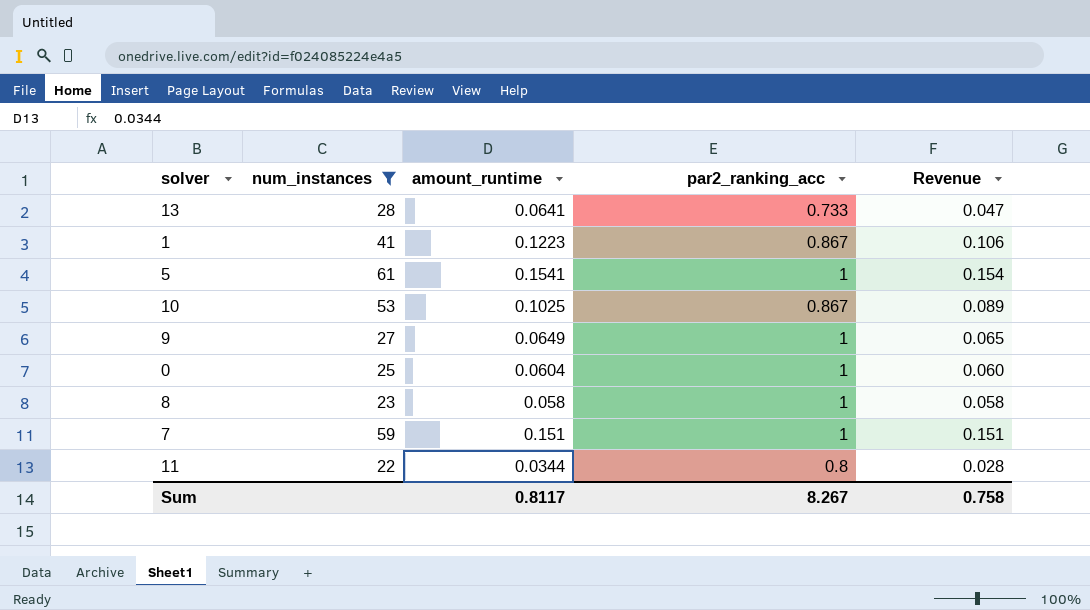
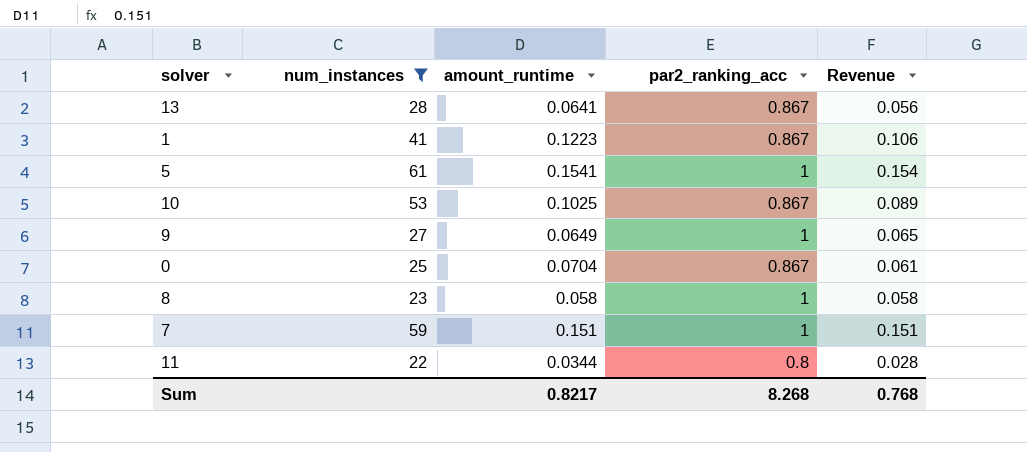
13 | par2_ranking_acc: 0.733 -> 0.867
13 | Revenue: 0.047 -> 0.056
0 | amount_runtime: 0.0604 -> 0.0704
0 | par2_ranking_acc: 1 -> 0.867
0 | Revenue: 0.060 -> 0.061
Sum | amount_runtime: 0.8117 -> 0.8217
Sum | par2_ranking_acc: 8.267 -> 8.268
Sum | Revenue: 0.758 -> 0.768

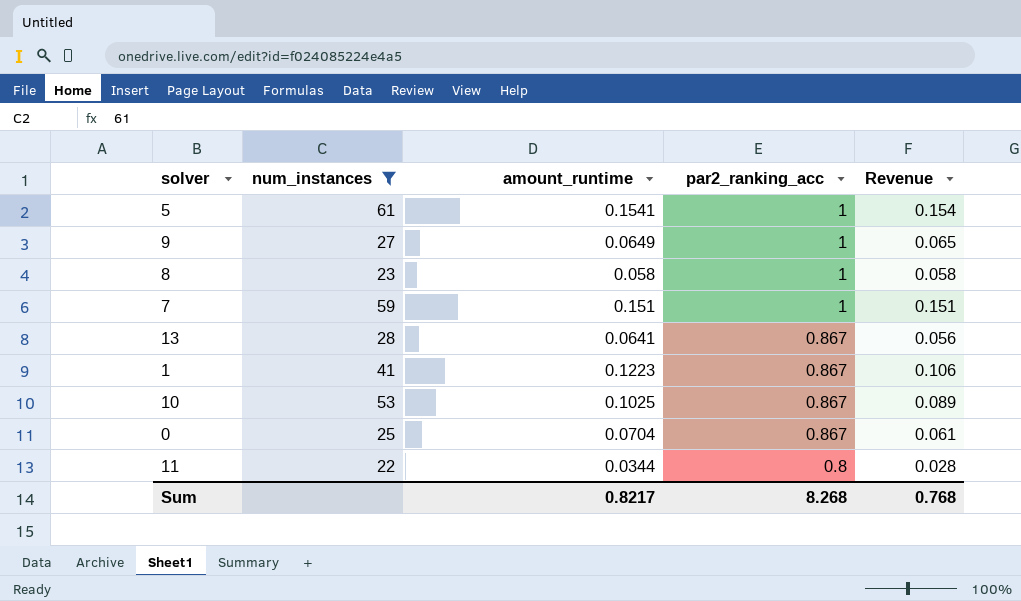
row order: none -> par2_ranking_acc descending

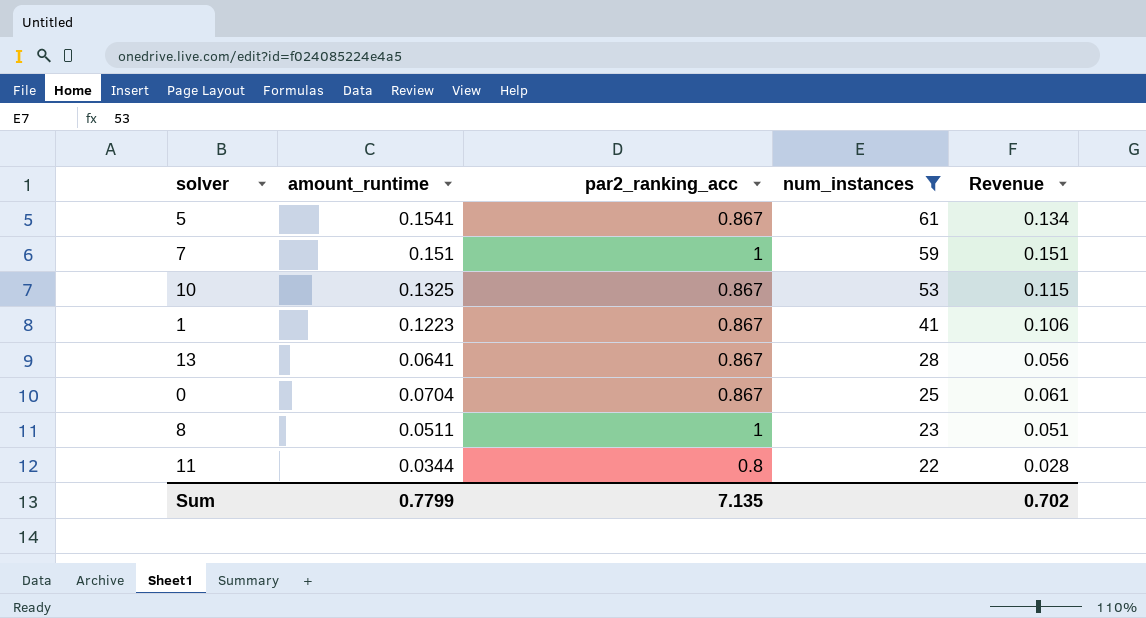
row order: par2_ranking_acc descending -> num_instances descending
column num_instances | position: 2 -> 4
row 9: 27 | 0.0649 | 1 | 0.065 -> none
5 | par2_ranking_acc: 1 -> 0.867
5 | Revenue: 0.154 -> 0.134
10 | amount_runtime: 0.1025 -> 0.1325
10 | Revenue: 0.089 -> 0.115
8 | amount_runtime: 0.058 -> 0.0511
8 | Revenue: 0.058 -> 0.051
Sum | amount_runtime: 0.8217 -> 0.7799
Sum | par2_ranking_acc: 8.268 -> 7.135
Sum | Revenue: 0.768 -> 0.702

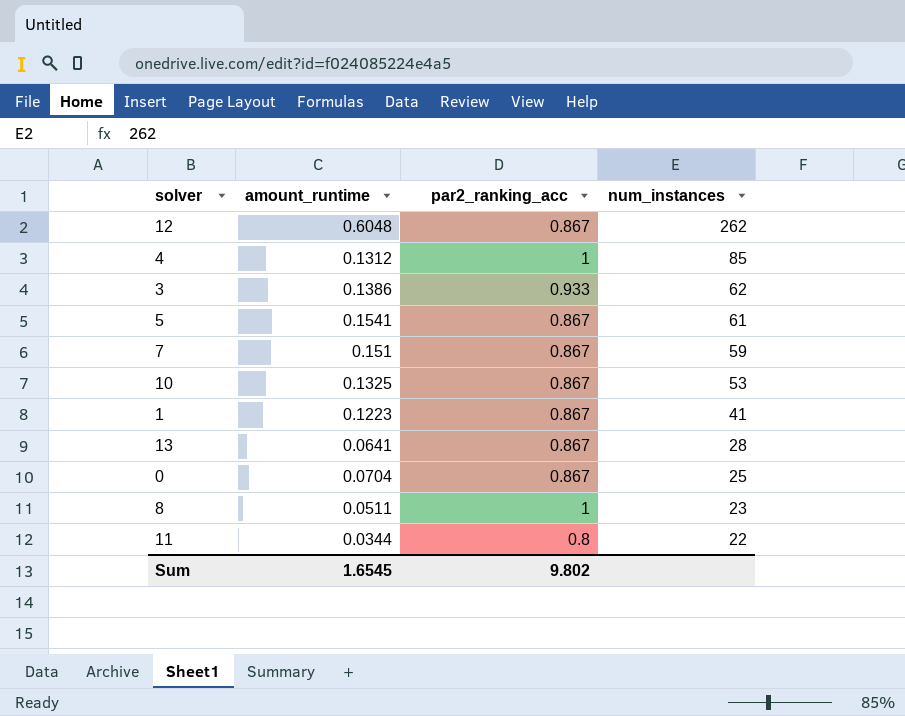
filter: num_instances <= 61 -> none
column Revenue | formula: [amount_runtime] * [par2_ranking_acc] -> none
7 | par2_ranking_acc: 1 -> 0.867
Sum | amount_runtime: 0.7799 -> 1.6545
Sum | par2_ranking_acc: 7.135 -> 9.802

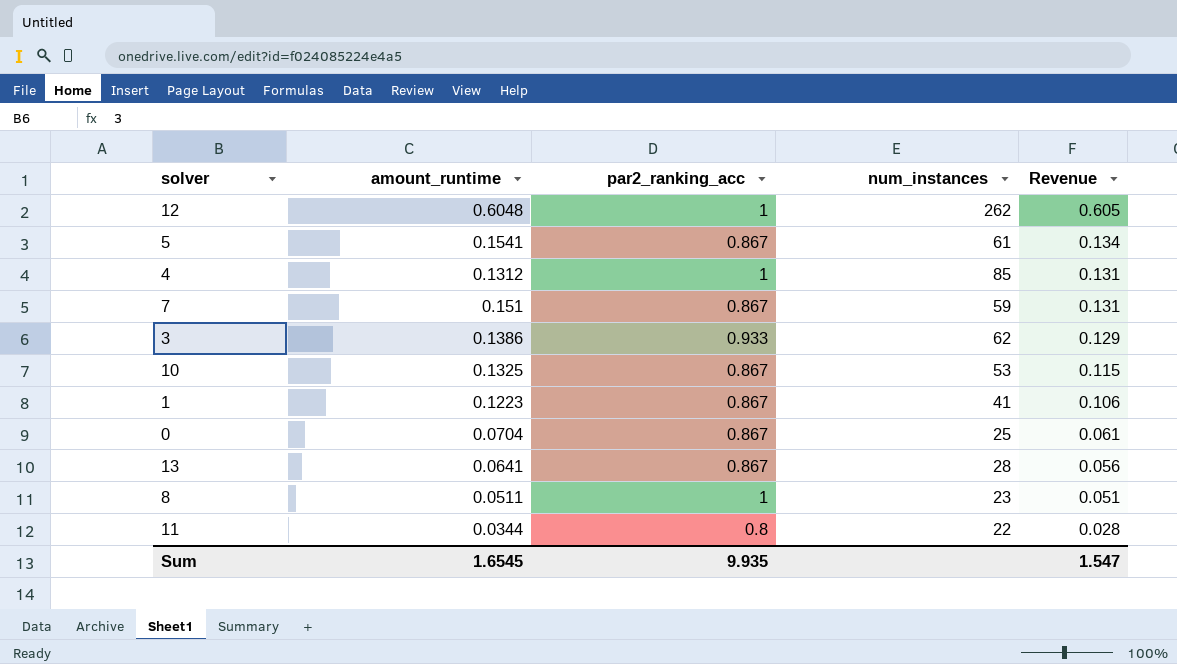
row order: num_instances descending -> Revenue descending
column Revenue | formula: none -> [amount_runtime] * [par2_ranking_acc]
12 | par2_ranking_acc: 0.867 -> 1
Sum | par2_ranking_acc: 9.802 -> 9.935

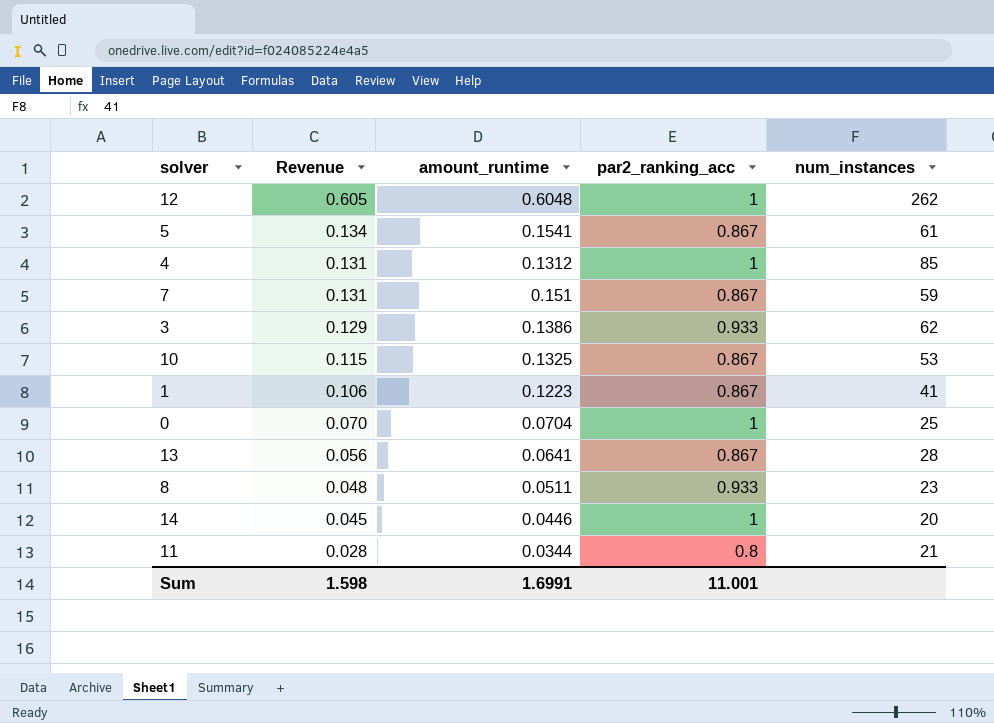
column Revenue | position: 5 -> 2
0 | Revenue: 0.061 -> 0.070
0 | par2_ranking_acc: 0.867 -> 1
8 | Revenue: 0.051 -> 0.048
8 | par2_ranking_acc: 1 -> 0.933
row 14: none -> 0.045 | 0.0446 | 1 | 20
11 | num_instances: 22 -> 21
Sum | Revenue: 1.547 -> 1.598
Sum | amount_runtime: 1.6545 -> 1.6991
Sum | par2_ranking_acc: 9.935 -> 11.001

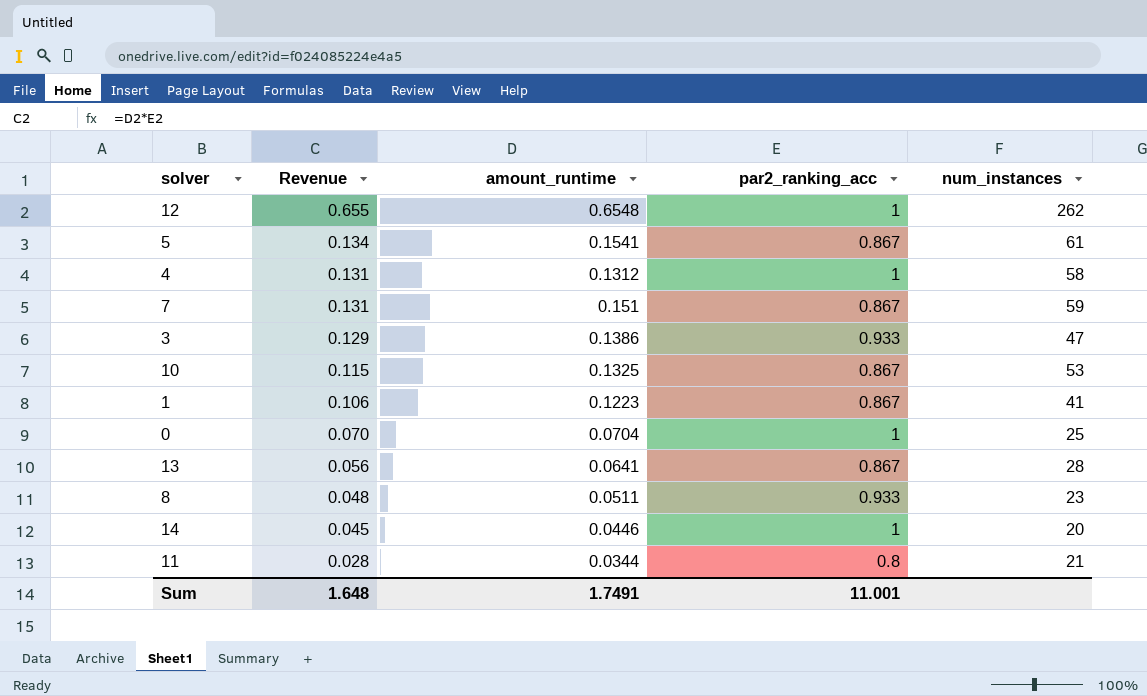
12 | Revenue: 0.605 -> 0.655
12 | amount_runtime: 0.6048 -> 0.6548
4 | num_instances: 85 -> 58
3 | num_instances: 62 -> 47
Sum | Revenue: 1.598 -> 1.648
Sum | amount_runtime: 1.6991 -> 1.7491

